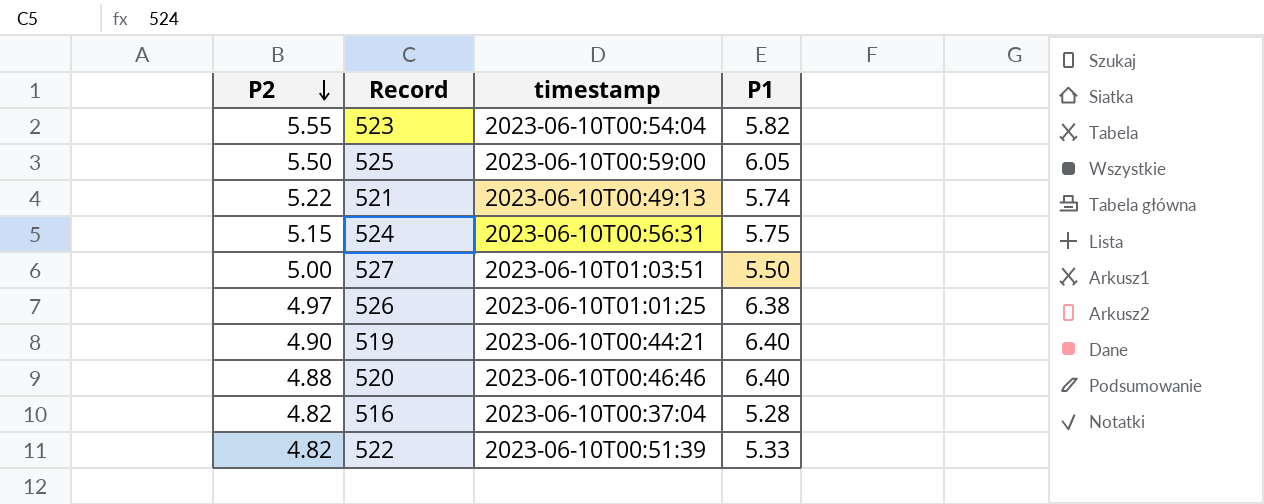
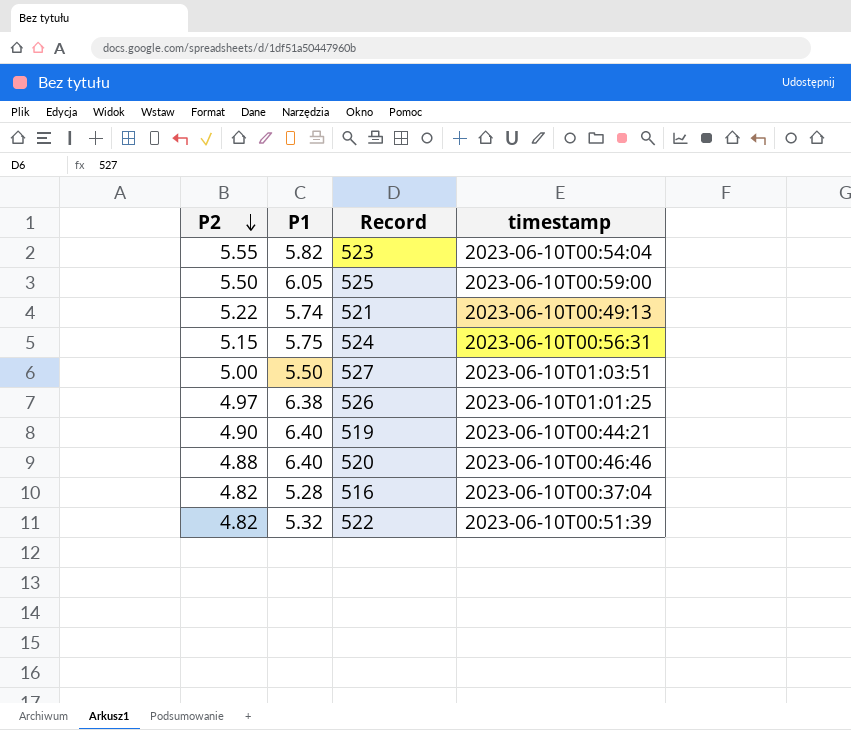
column P1 | position: 4 -> 2
522 | P1: 5.33 -> 5.32

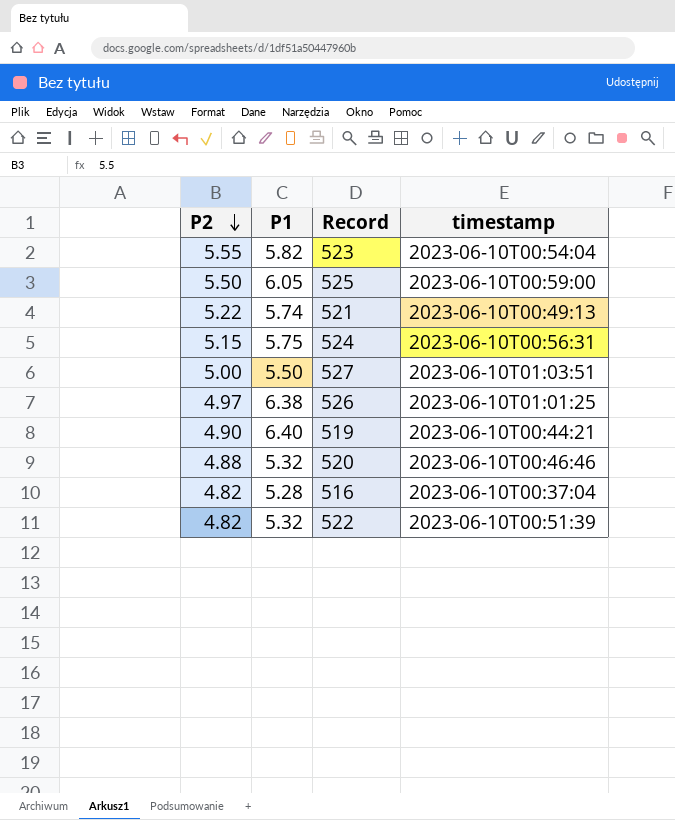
520 | P1: 6.40 -> 5.32

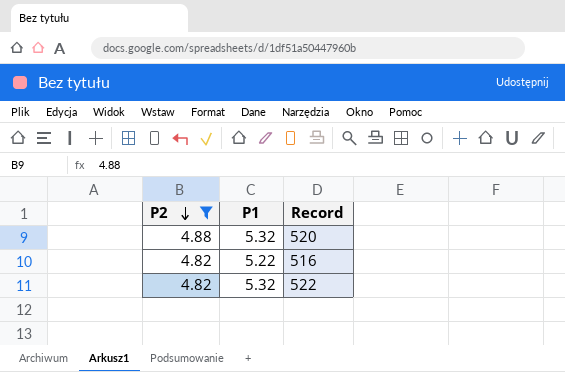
filter: none -> P2 <= 4.88
column timestamp | position: 4 -> none
516 | P1: 5.28 -> 5.22

